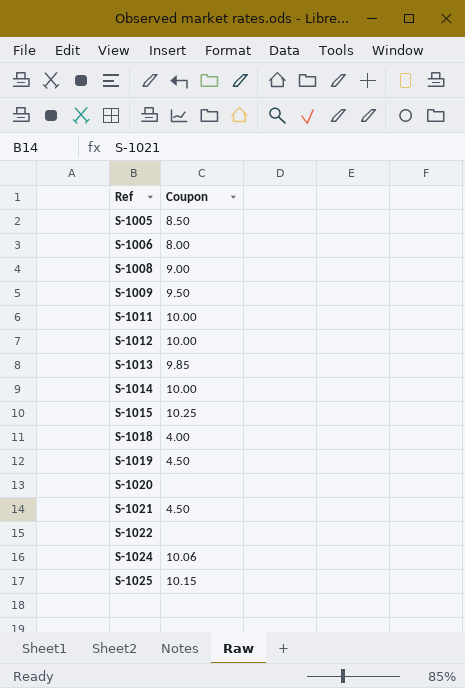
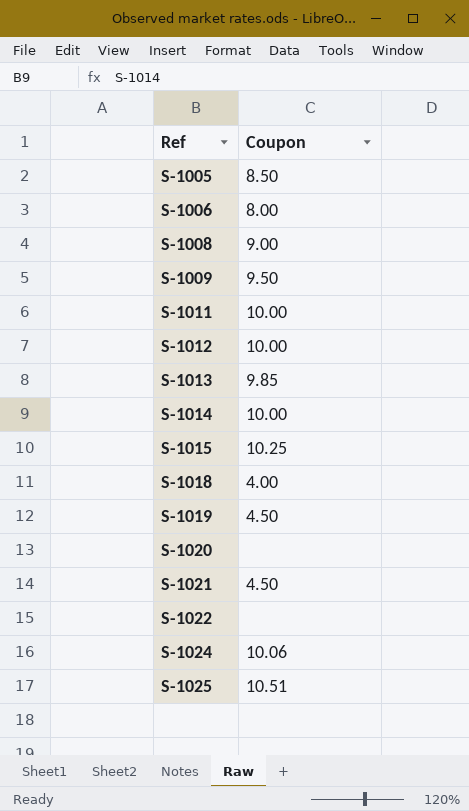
S-1025 | Coupon: 10.15 -> 10.51

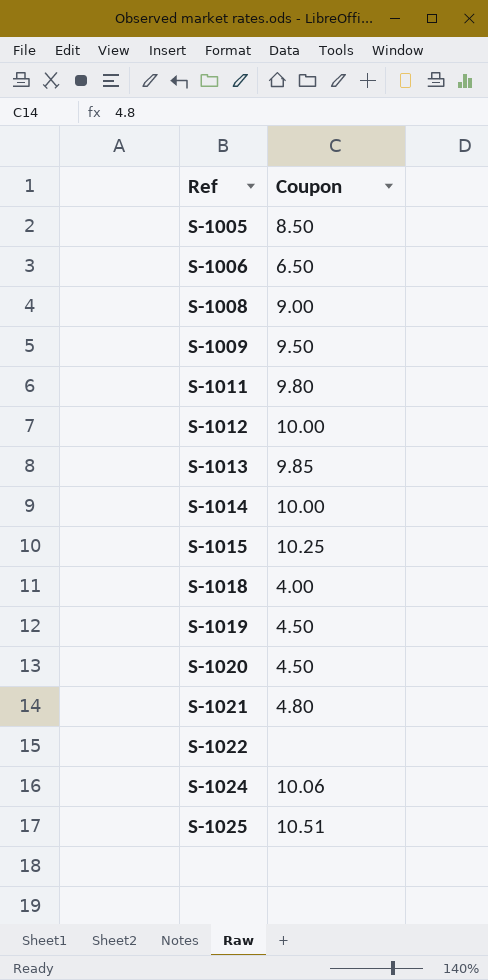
S-1006 | Coupon: 8.00 -> 6.50
S-1011 | Coupon: 10.00 -> 9.80
S-1020 | Coupon: none -> 4.50
S-1021 | Coupon: 4.50 -> 4.80

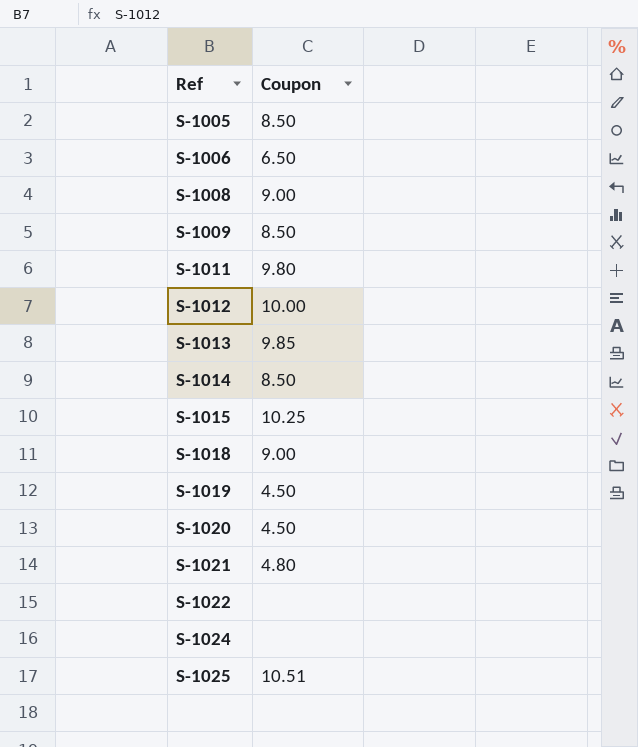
S-1009 | Coupon: 9.50 -> 8.50
S-1014 | Coupon: 10.00 -> 8.50
S-1018 | Coupon: 4.00 -> 9.00
S-1024 | Coupon: 10.06 -> none

